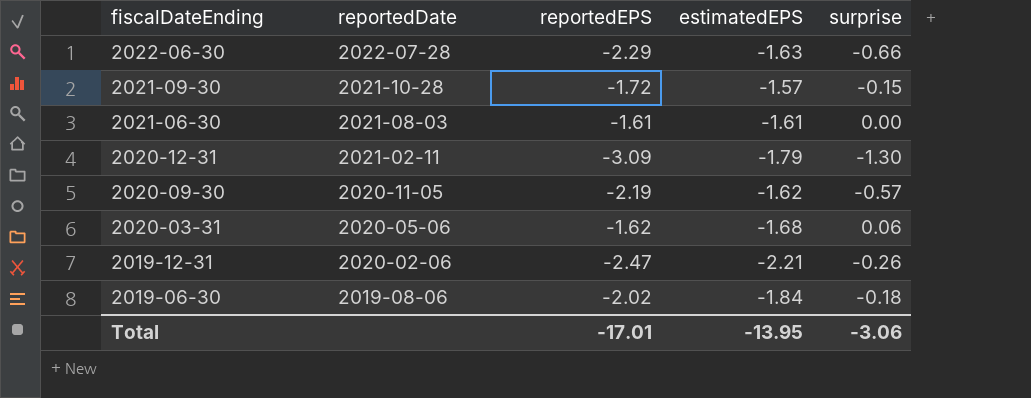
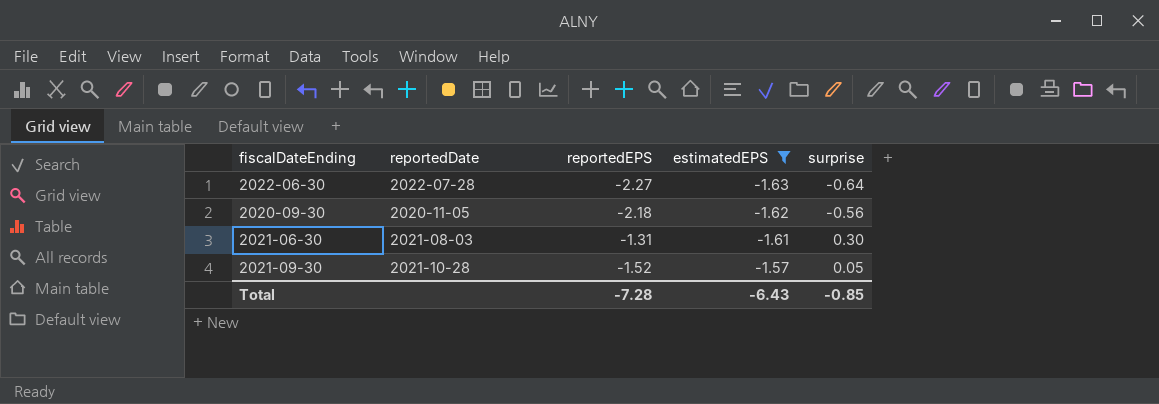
filter: none -> estimatedEPS >= -1.63
row order: fiscalDateEnding descending -> estimatedEPS ascending
2022-06-30 | reportedEPS: -2.29 -> -2.27
2022-06-30 | surprise: -0.66 -> -0.64
2020-09-30 | reportedEPS: -2.19 -> -2.18
2020-09-30 | surprise: -0.57 -> -0.56
2021-06-30 | reportedEPS: -1.61 -> -1.31
2021-06-30 | surprise: 0.00 -> 0.30
2021-09-30 | reportedEPS: -1.72 -> -1.52
2021-09-30 | surprise: -0.15 -> 0.05
Total | reportedEPS: -17.01 -> -7.28
Total | estimatedEPS: -13.95 -> -6.43
Total | surprise: -3.06 -> -0.85

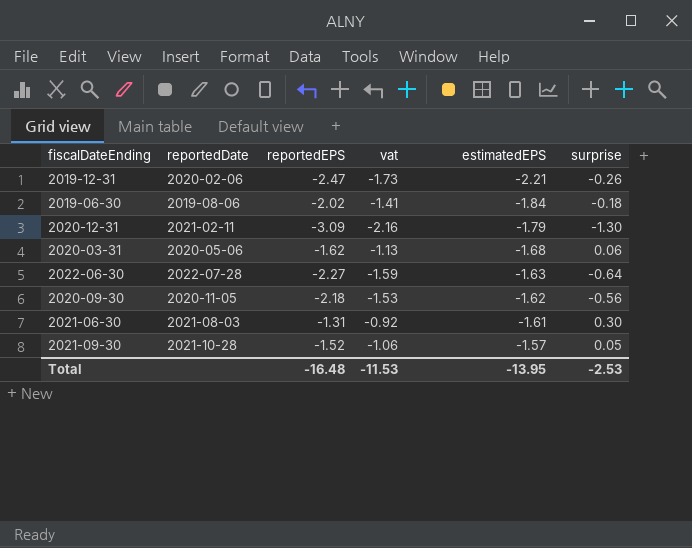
filter: estimatedEPS >= -1.63 -> none
column vat | formula: none -> [reportedEPS] * 0.7
Total | reportedEPS: -7.28 -> -16.48
Total | estimatedEPS: -6.43 -> -13.95
Total | surprise: -0.85 -> -2.53

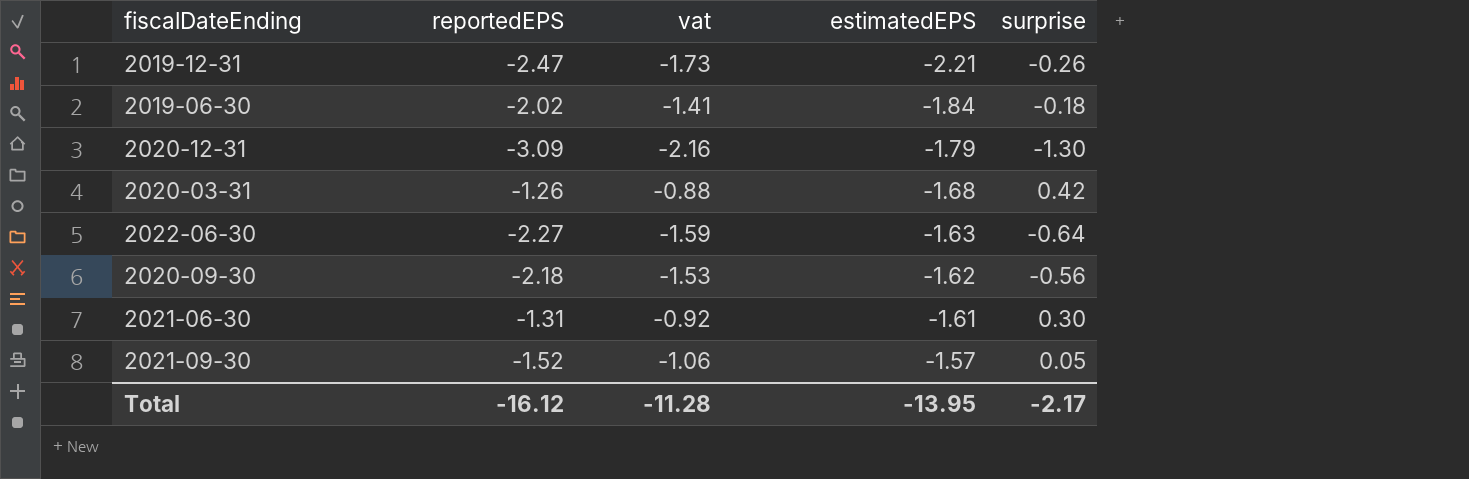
column reportedDate | position: 2 -> none
2020-03-31 | reportedEPS: -1.62 -> -1.26
2020-03-31 | vat: -1.13 -> -0.88
2020-03-31 | surprise: 0.06 -> 0.42
Total | reportedEPS: -16.48 -> -16.12
Total | vat: -11.53 -> -11.28
Total | surprise: -2.53 -> -2.17

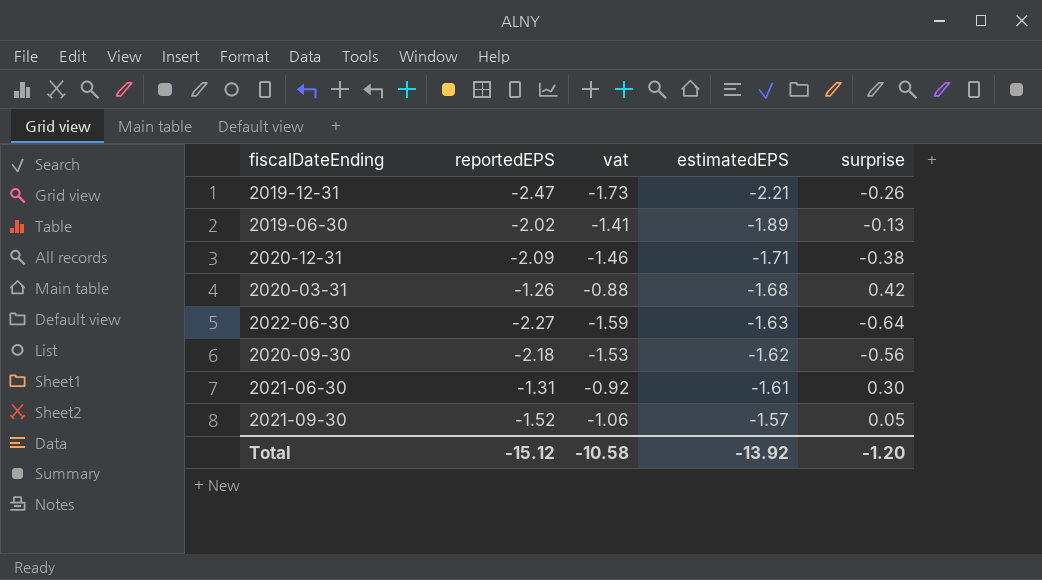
2019-06-30 | estimatedEPS: -1.84 -> -1.89
2019-06-30 | surprise: -0.18 -> -0.13
2020-12-31 | reportedEPS: -3.09 -> -2.09
2020-12-31 | vat: -2.16 -> -1.46
2020-12-31 | estimatedEPS: -1.79 -> -1.71
2020-12-31 | surprise: -1.30 -> -0.38
Total | reportedEPS: -16.12 -> -15.12
Total | vat: -11.28 -> -10.58
Total | estimatedEPS: -13.95 -> -13.92
Total | surprise: -2.17 -> -1.20

